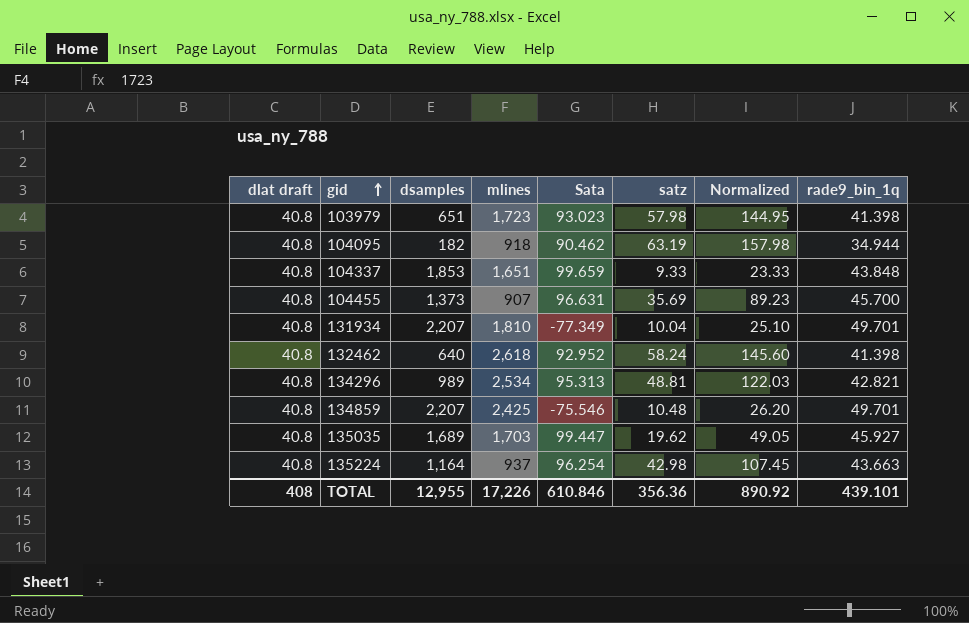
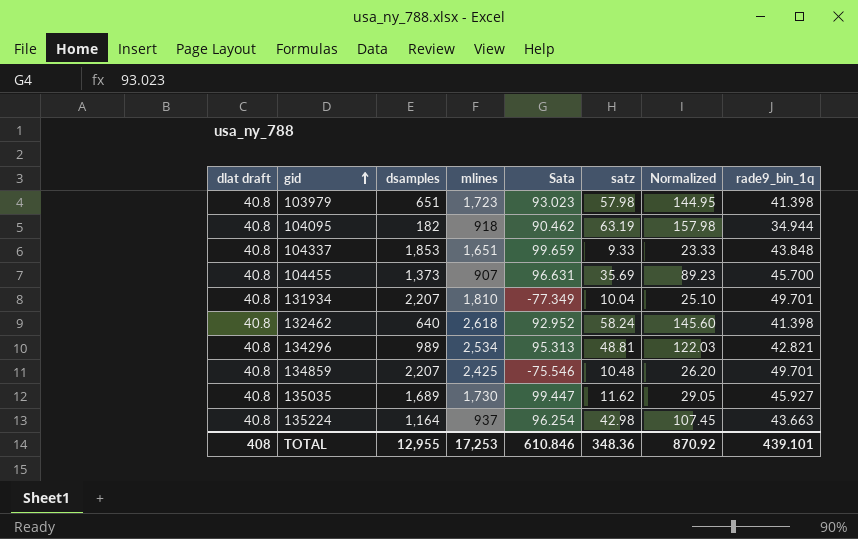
135035 | mlines: 1,703 -> 1,730
135035 | satz: 19.62 -> 11.62
135035 | Normalized: 49.05 -> 29.05
TOTAL | mlines: 17,226 -> 17,253
TOTAL | satz: 356.36 -> 348.36
TOTAL | Normalized: 890.92 -> 870.92

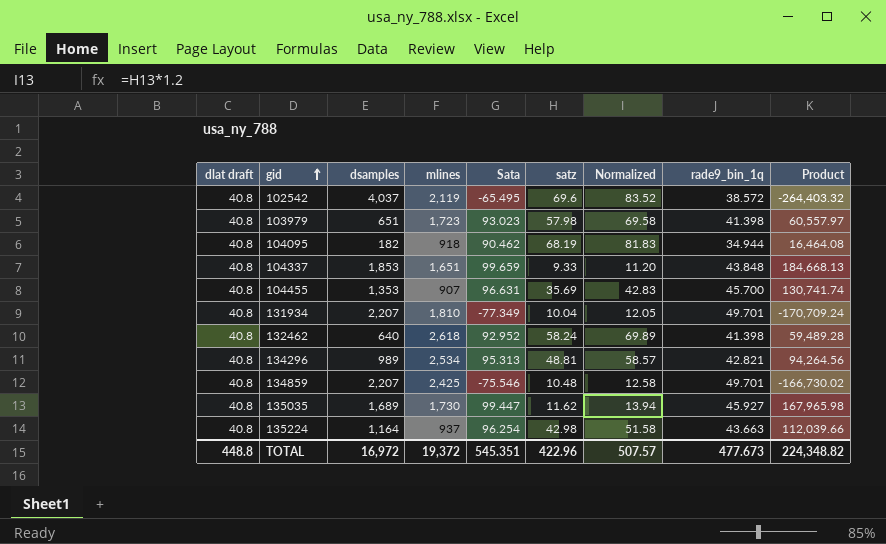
column Normalized | formula: [satz] * 2.5 -> [satz] * 1.2
column Product | formula: none -> [dsamples] * [Sata]
row 102542: none -> 40.8 | 4,037 | 2,119 | -65.495 | 69.6 | 83.52 | 38.572 | -264,403.32
104095 | satz: 63.19 -> 68.19
104455 | dsamples: 1,373 -> 1,353
TOTAL | dlat draft: 408 -> 448.8
TOTAL | dsamples: 12,955 -> 16,972
TOTAL | mlines: 17,253 -> 19,372
TOTAL | Sata: 610.846 -> 545.351
TOTAL | satz: 348.36 -> 422.96
TOTAL | Normalized: 870.92 -> 507.57
TOTAL | rade9_bin_1q: 439.101 -> 477.673

